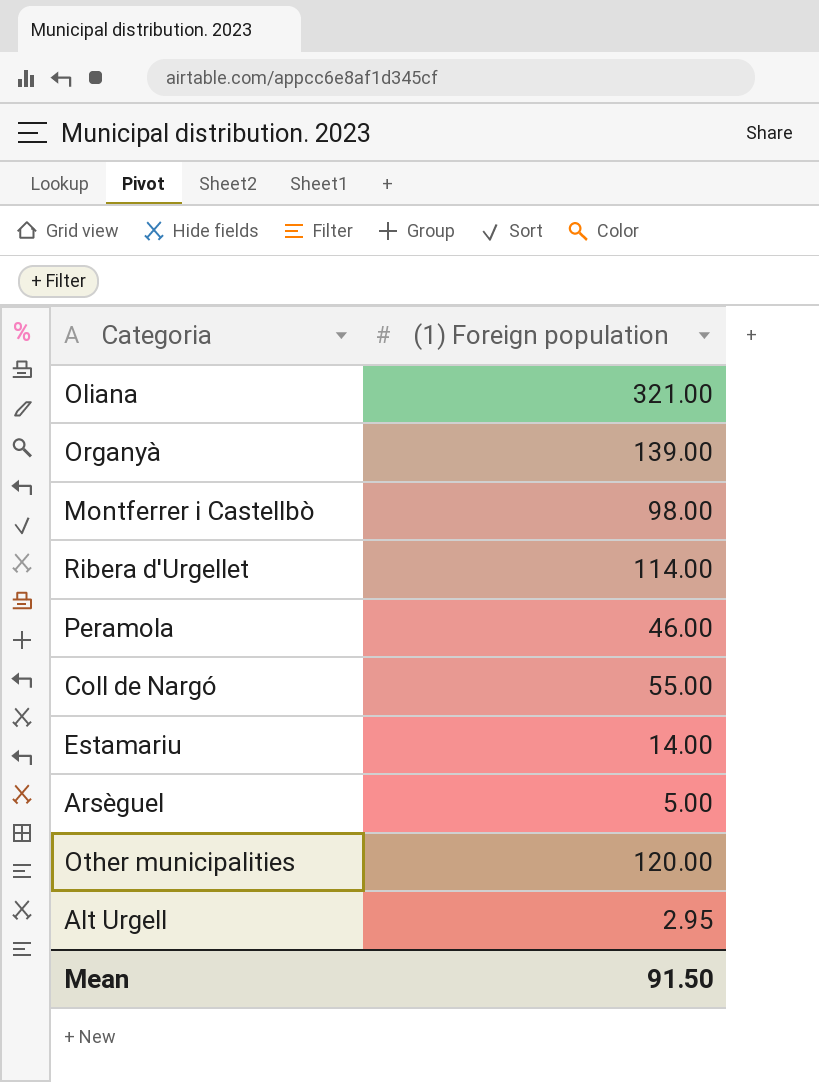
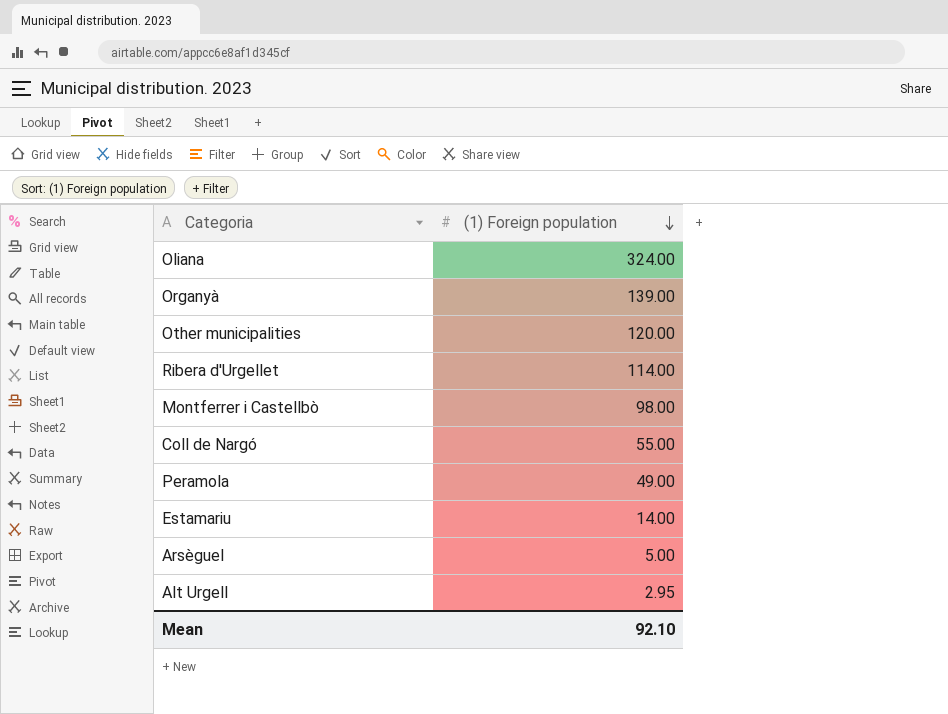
row order: none -> (1) Foreign population descending
Oliana | (1) Foreign population: 321.00 -> 324.00
Peramola | (1) Foreign population: 46.00 -> 49.00
Mean | (1) Foreign population: 91.50 -> 92.10

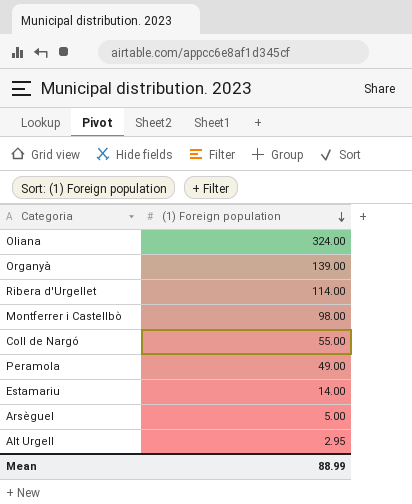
row Other municipalities: 120.00 -> none
Mean | (1) Foreign population: 92.10 -> 88.99

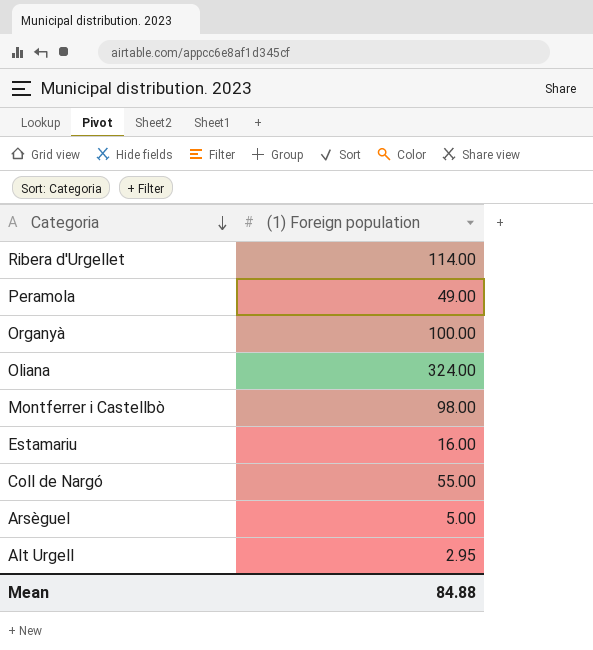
row order: (1) Foreign population descending -> Categoria descending
Organyà | (1) Foreign population: 139.00 -> 100.00
Estamariu | (1) Foreign population: 14.00 -> 16.00
Mean | (1) Foreign population: 88.99 -> 84.88

